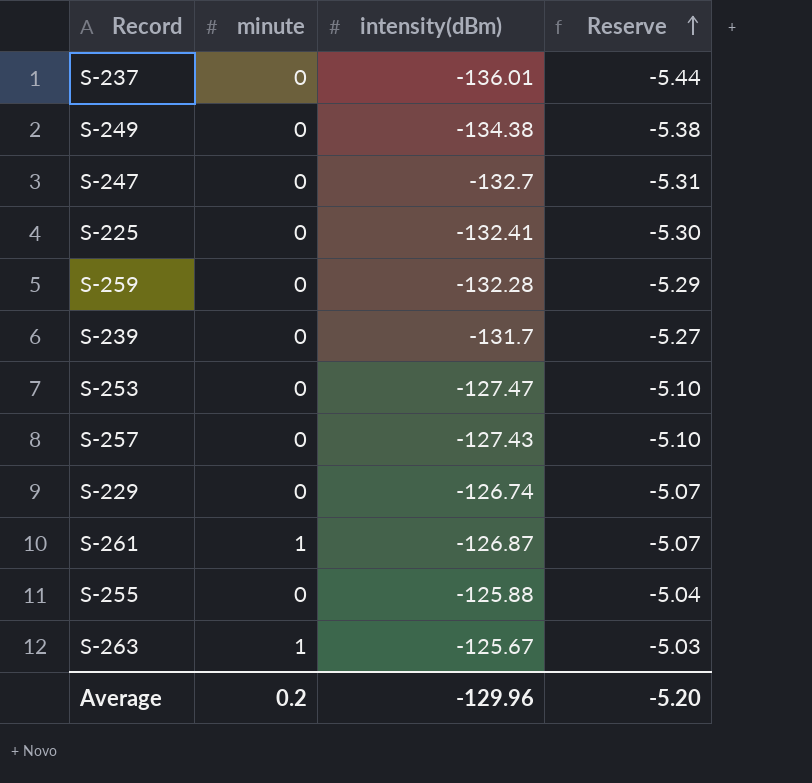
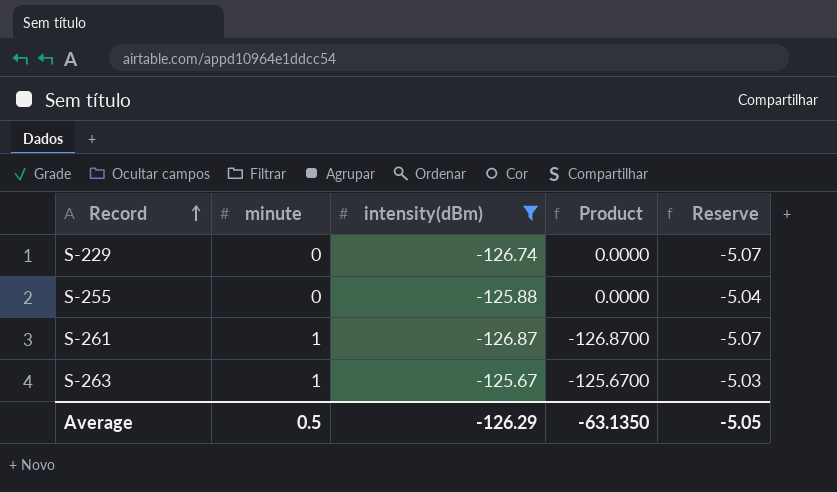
filter: none -> intensity(dBm) >= -126.87
row order: Reserve ascending -> Record ascending
column Product | formula: none -> [minute] * [intensity(dBm)]
Average | minute: 0.2 -> 0.5
Average | intensity(dBm): -129.96 -> -126.29
Average | Reserve: -5.20 -> -5.05

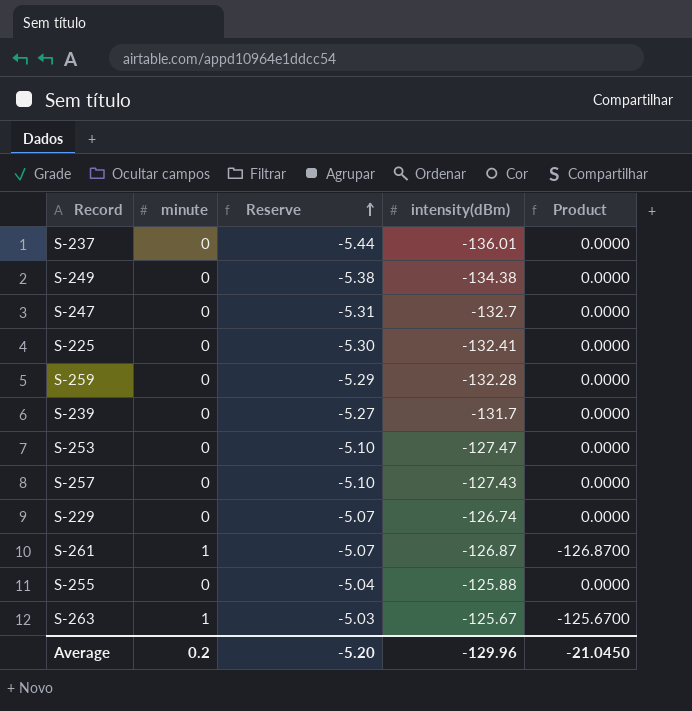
filter: intensity(dBm) >= -126.87 -> none
row order: Record ascending -> Reserve ascending
column Reserve | position: 5 -> 3
Average | minute: 0.5 -> 0.2
Average | Reserve: -5.05 -> -5.20
Average | intensity(dBm): -126.29 -> -129.96
Average | Product: -63.1350 -> -21.0450

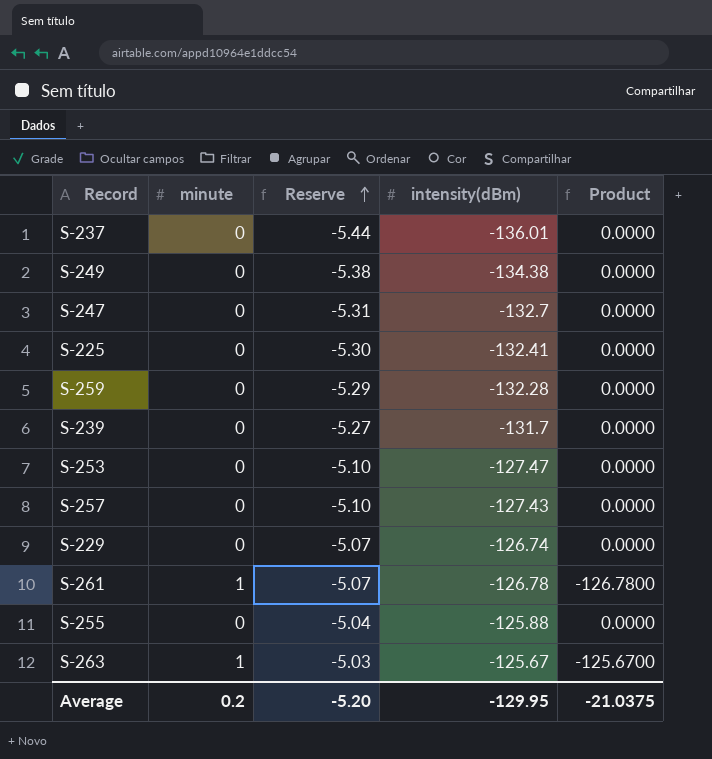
S-261 | intensity(dBm): -126.87 -> -126.78
S-261 | Product: -126.8700 -> -126.7800
Average | intensity(dBm): -129.96 -> -129.95
Average | Product: -21.0450 -> -21.0375

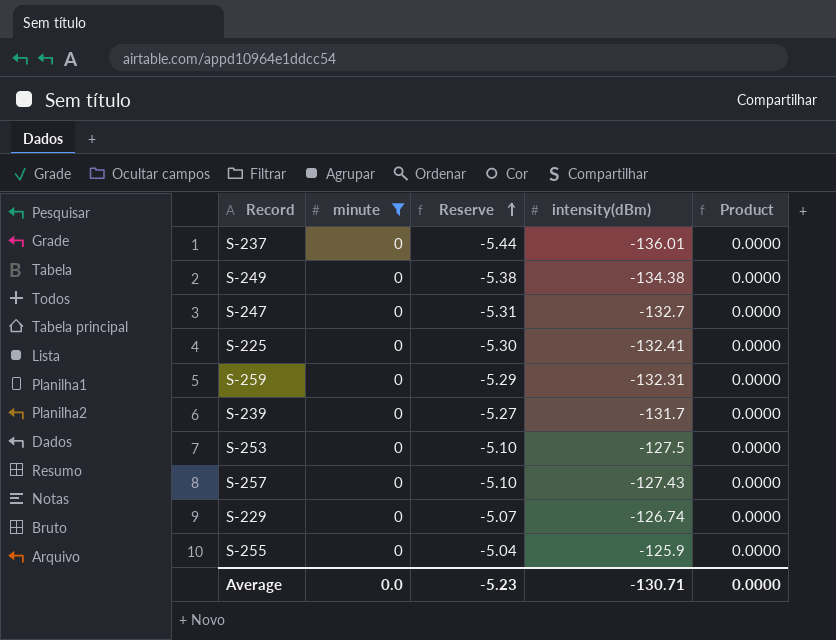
filter: none -> minute = 0
S-259 | intensity(dBm): -132.28 -> -132.31
S-253 | intensity(dBm): -127.47 -> -127.5
S-255 | intensity(dBm): -125.88 -> -125.9
Average | minute: 0.2 -> 0.0
Average | Reserve: -5.20 -> -5.23
Average | intensity(dBm): -129.95 -> -130.71
Average | Product: -21.0375 -> 0.0000

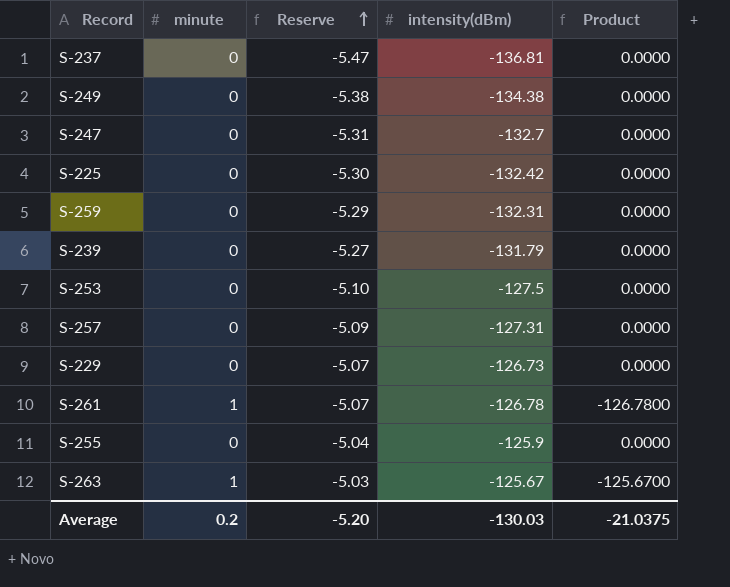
filter: minute = 0 -> none
S-237 | Reserve: -5.44 -> -5.47
S-237 | intensity(dBm): -136.01 -> -136.81
S-225 | intensity(dBm): -132.41 -> -132.42
S-239 | intensity(dBm): -131.7 -> -131.79
S-257 | Reserve: -5.10 -> -5.09
S-257 | intensity(dBm): -127.43 -> -127.31
S-229 | intensity(dBm): -126.74 -> -126.73
Average | minute: 0.0 -> 0.2
Average | Reserve: -5.23 -> -5.20
Average | intensity(dBm): -130.71 -> -130.03
Average | Product: 0.0000 -> -21.0375

